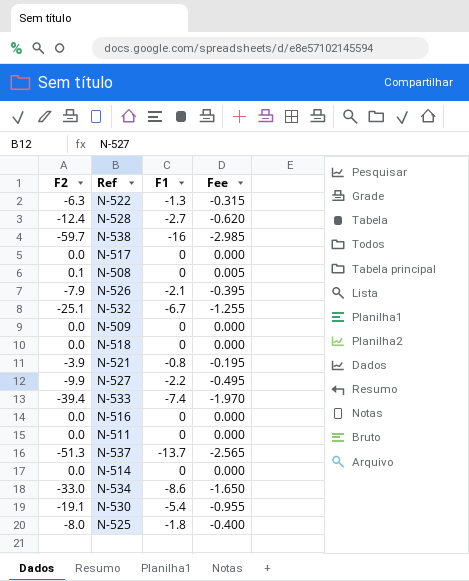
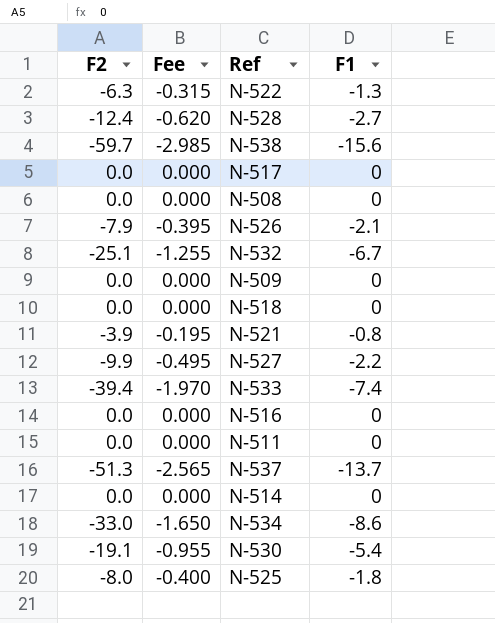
column Fee | position: 4 -> 2
N-538 | F1: -16 -> -15.6
N-508 | F2: 0.1 -> 0.0
N-508 | Fee: 0.005 -> 0.000

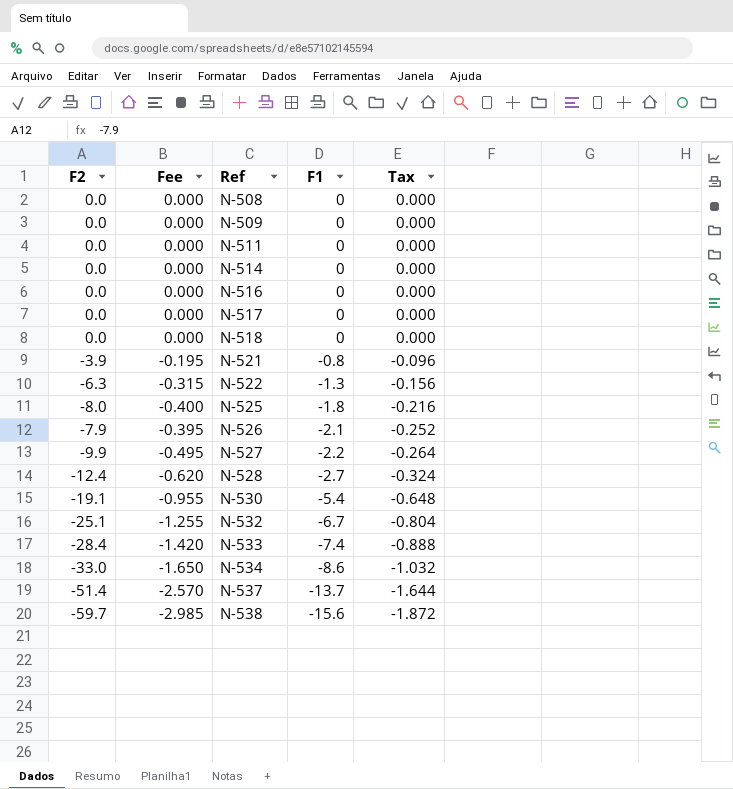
row order: none -> Ref ascending
column Tax | formula: none -> [F1] * 0.12
N-533 | F2: -39.4 -> -28.4
N-533 | Fee: -1.970 -> -1.420
N-537 | F2: -51.3 -> -51.4
N-537 | Fee: -2.565 -> -2.570

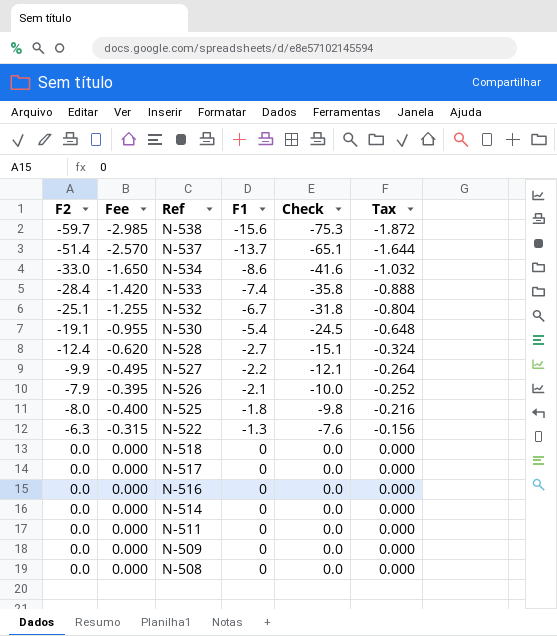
row order: Ref ascending -> Ref descending
column Check | formula: none -> [F2] + [F1]
row N-521: -3.9 | -0.195 | -0.8 | -0.096 -> none

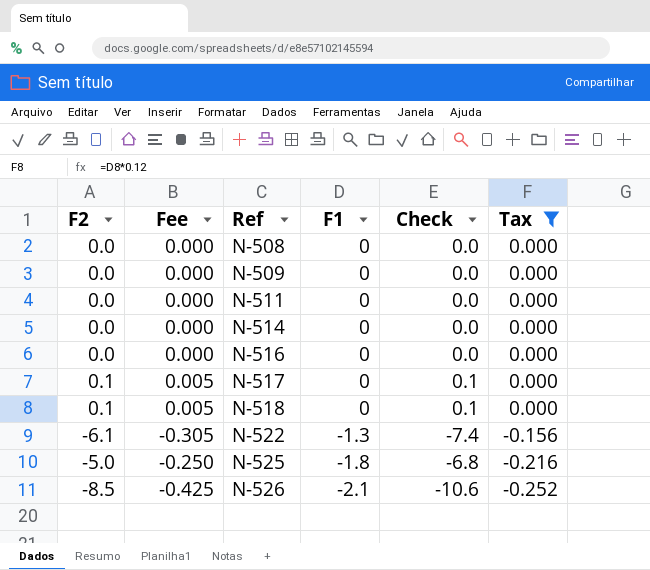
filter: none -> Tax >= -0.252
row order: Ref descending -> Ref ascending
N-517 | F2: 0.0 -> 0.1
N-517 | Fee: 0.000 -> 0.005
N-517 | Check: 0.0 -> 0.1
N-518 | F2: 0.0 -> 0.1
N-518 | Fee: 0.000 -> 0.005
N-518 | Check: 0.0 -> 0.1
N-522 | F2: -6.3 -> -6.1
N-522 | Fee: -0.315 -> -0.305
N-522 | Check: -7.6 -> -7.4
N-525 | F2: -8.0 -> -5.0
N-525 | Fee: -0.400 -> -0.250
N-525 | Check: -9.8 -> -6.8
N-526 | F2: -7.9 -> -8.5
N-526 | Fee: -0.395 -> -0.425
N-526 | Check: -10.0 -> -10.6

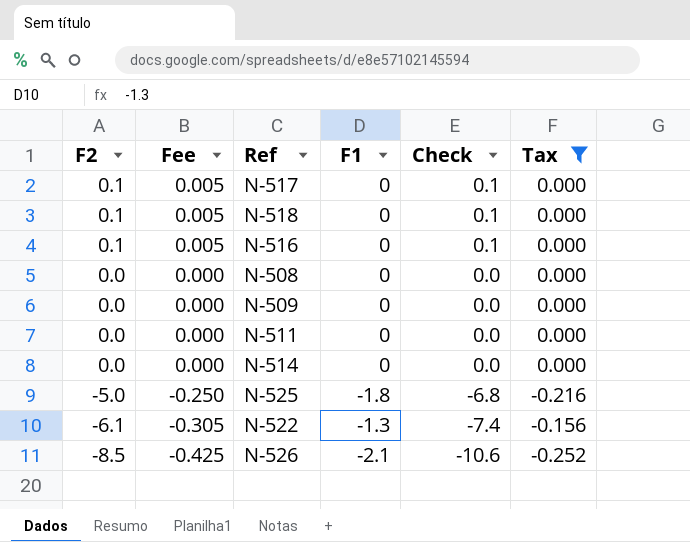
row order: Ref ascending -> F2 descending
N-516 | F2: 0.0 -> 0.1
N-516 | Fee: 0.000 -> 0.005
N-516 | Check: 0.0 -> 0.1

